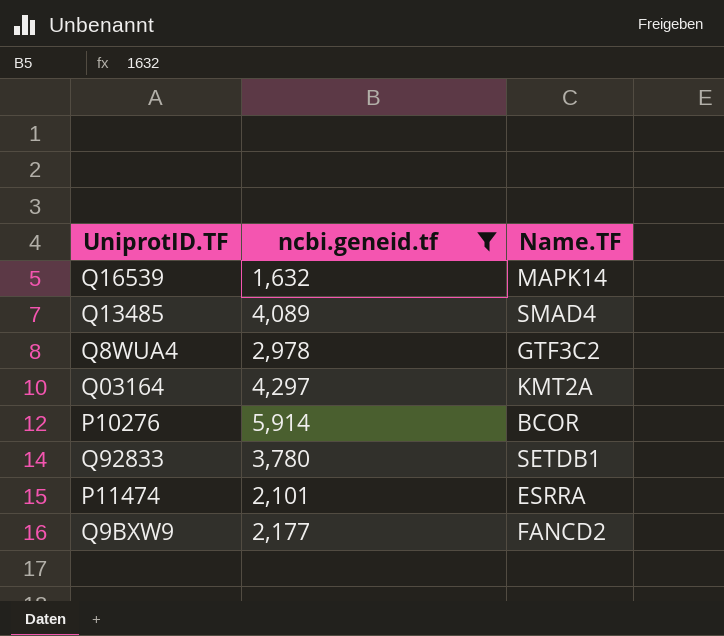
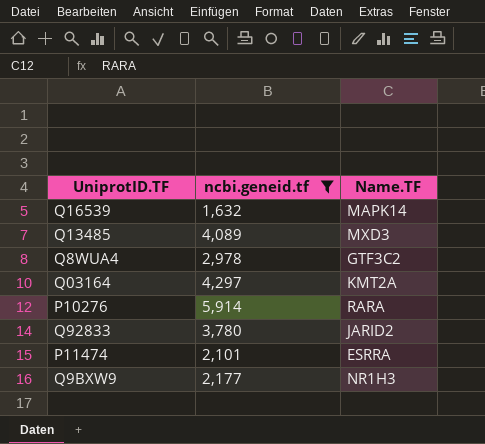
Q13485 | Name.TF: SMAD4 -> MXD3
P10276 | Name.TF: BCOR -> RARA
Q92833 | Name.TF: SETDB1 -> JARID2
Q9BXW9 | Name.TF: FANCD2 -> NR1H3

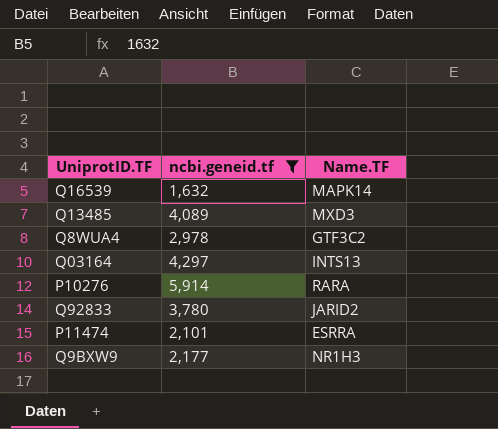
Q03164 | Name.TF: KMT2A -> INTS13

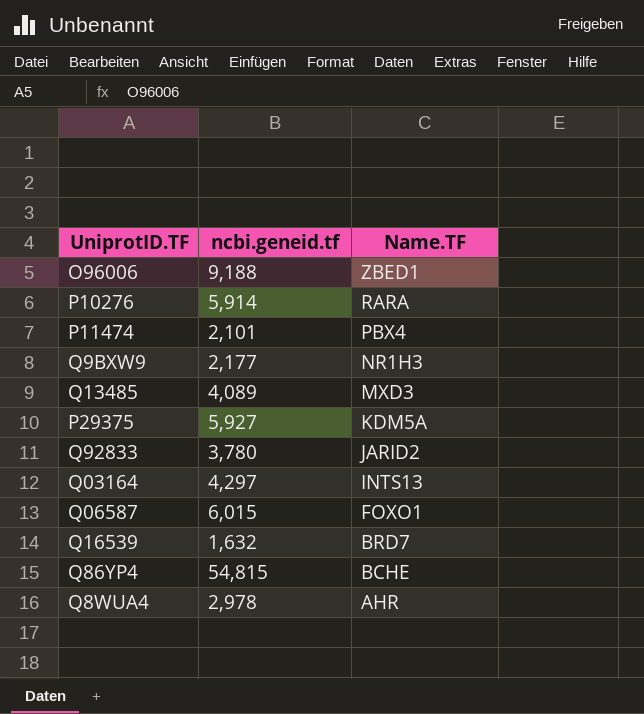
filter: ncbi.geneid.tf <= 5,914 -> none
row order: none -> Name.TF descending
P11474 | Name.TF: ESRRA -> PBX4
Q16539 | Name.TF: MAPK14 -> BRD7
Q8WUA4 | Name.TF: GTF3C2 -> AHR

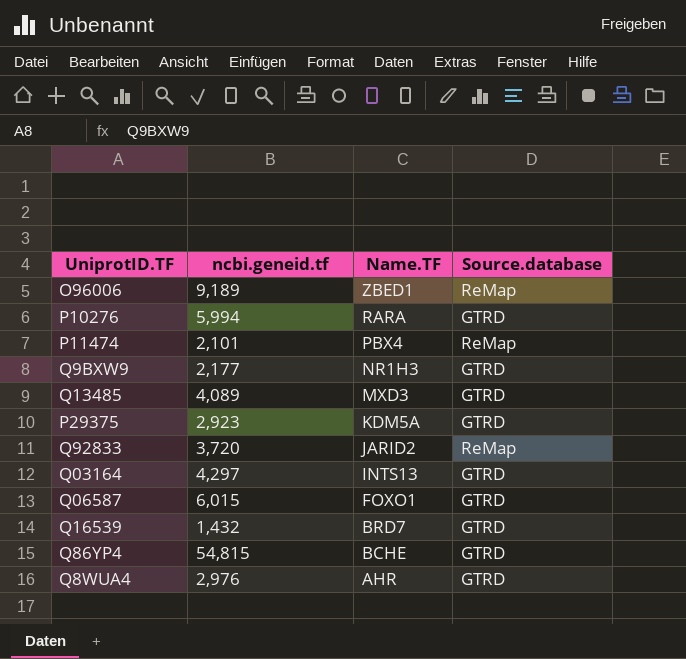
column Source.database | position: none -> 4
O96006 | ncbi.geneid.tf: 9,188 -> 9,189
P10276 | ncbi.geneid.tf: 5,914 -> 5,994
P29375 | ncbi.geneid.tf: 5,927 -> 2,923
Q92833 | ncbi.geneid.tf: 3,780 -> 3,720
Q16539 | ncbi.geneid.tf: 1,632 -> 1,432
Q8WUA4 | ncbi.geneid.tf: 2,978 -> 2,976

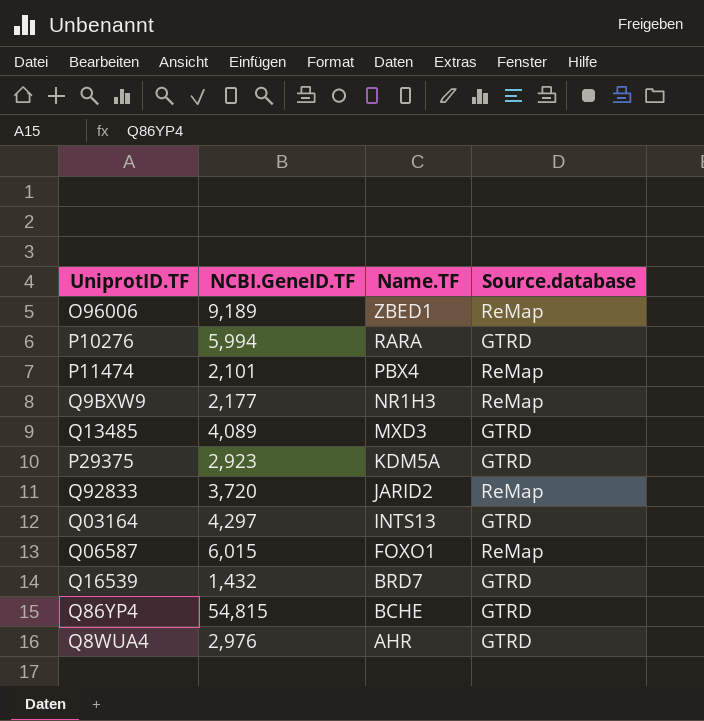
column name: ncbi.geneid.tf -> NCBI.GeneID.TF
Q9BXW9 | Source.database: GTRD -> ReMap
Q06587 | Source.database: GTRD -> ReMap

